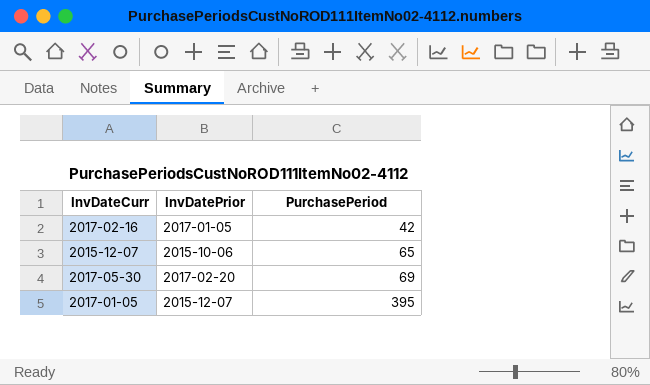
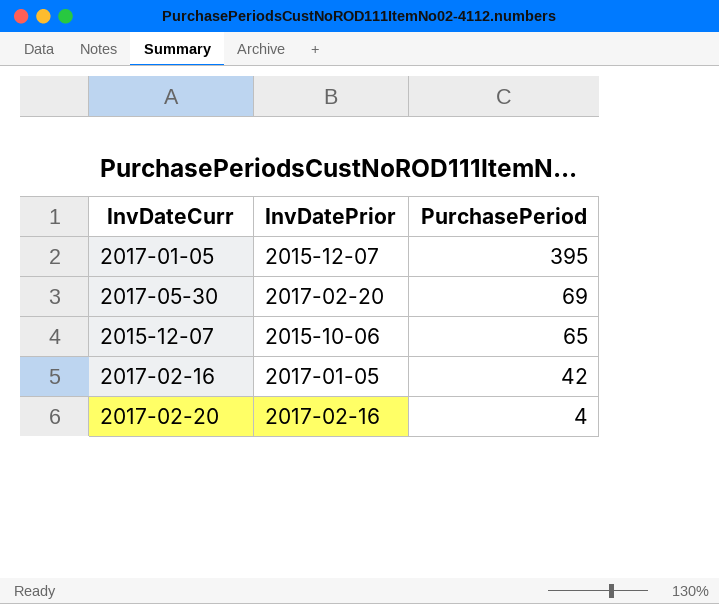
row order: PurchasePeriod ascending -> PurchasePeriod descending
row 2017-02-20: none -> 2017-02-16 | 4

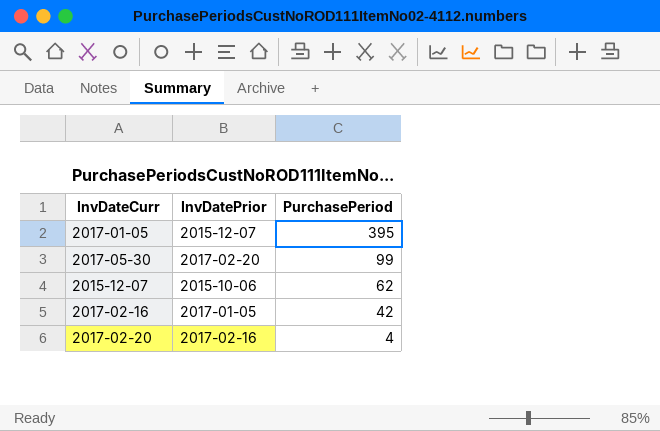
2017-05-30 | PurchasePeriod: 69 -> 99
2015-12-07 | PurchasePeriod: 65 -> 62

